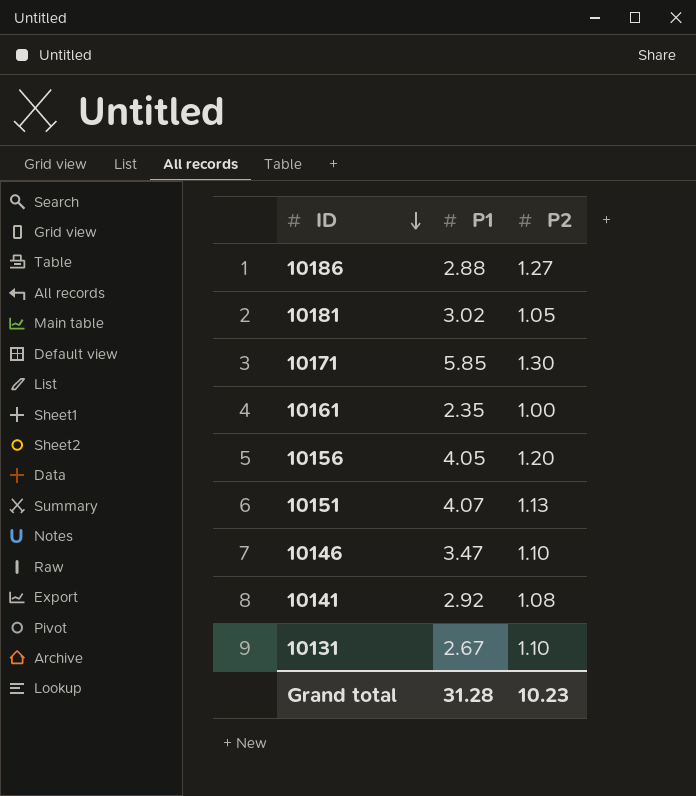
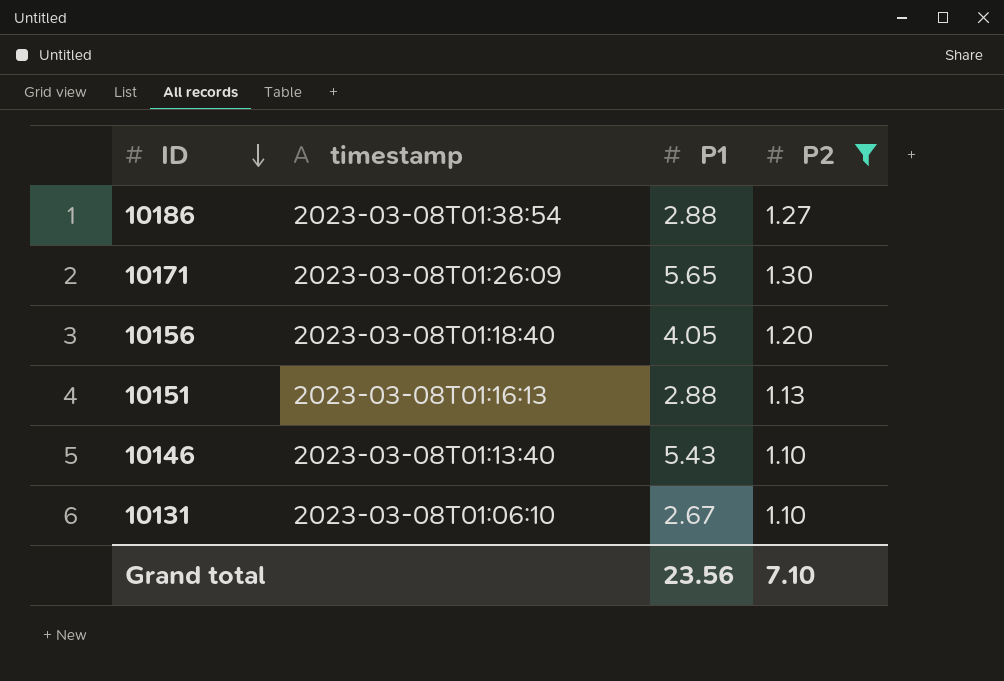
filter: none -> P2 >= 1.10
column timestamp | position: none -> 2
10171 | P1: 5.85 -> 5.65
10151 | P1: 4.07 -> 2.88
10146 | P1: 3.47 -> 5.43
Grand total | P1: 31.28 -> 23.56
Grand total | P2: 10.23 -> 7.10

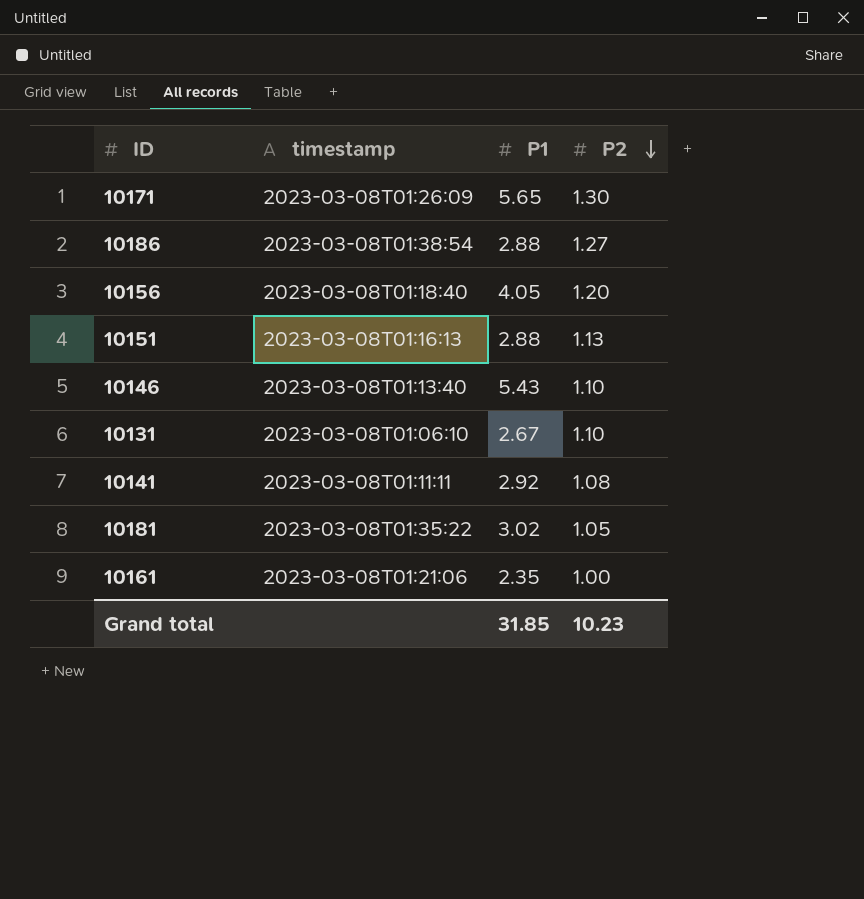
filter: P2 >= 1.10 -> none
row order: ID descending -> P2 descending
Grand total | P1: 23.56 -> 31.85
Grand total | P2: 7.10 -> 10.23

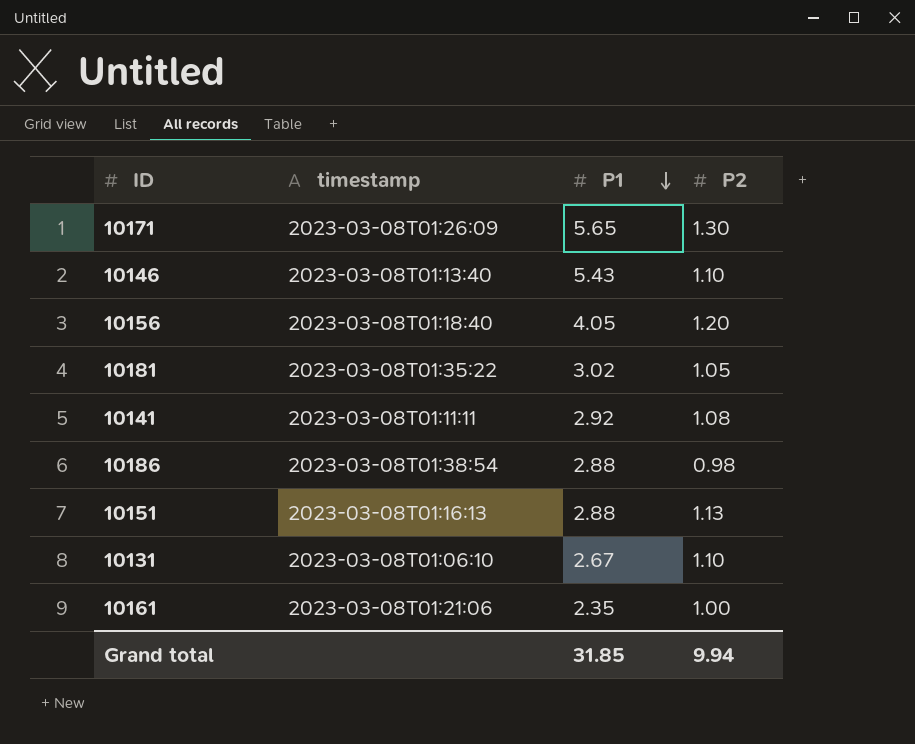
row order: P2 descending -> P1 descending
10186 | P2: 1.27 -> 0.98
Grand total | P2: 10.23 -> 9.94

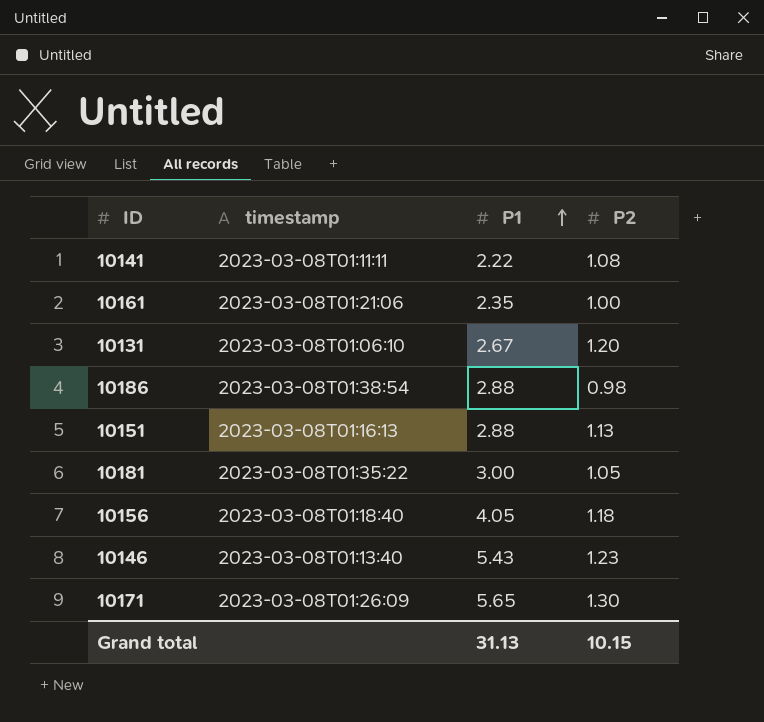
row order: P1 descending -> P1 ascending
10141 | P1: 2.92 -> 2.22
10131 | P2: 1.10 -> 1.20
10181 | P1: 3.02 -> 3.00
10156 | P2: 1.20 -> 1.18
10146 | P2: 1.10 -> 1.23
Grand total | P1: 31.85 -> 31.13
Grand total | P2: 9.94 -> 10.15

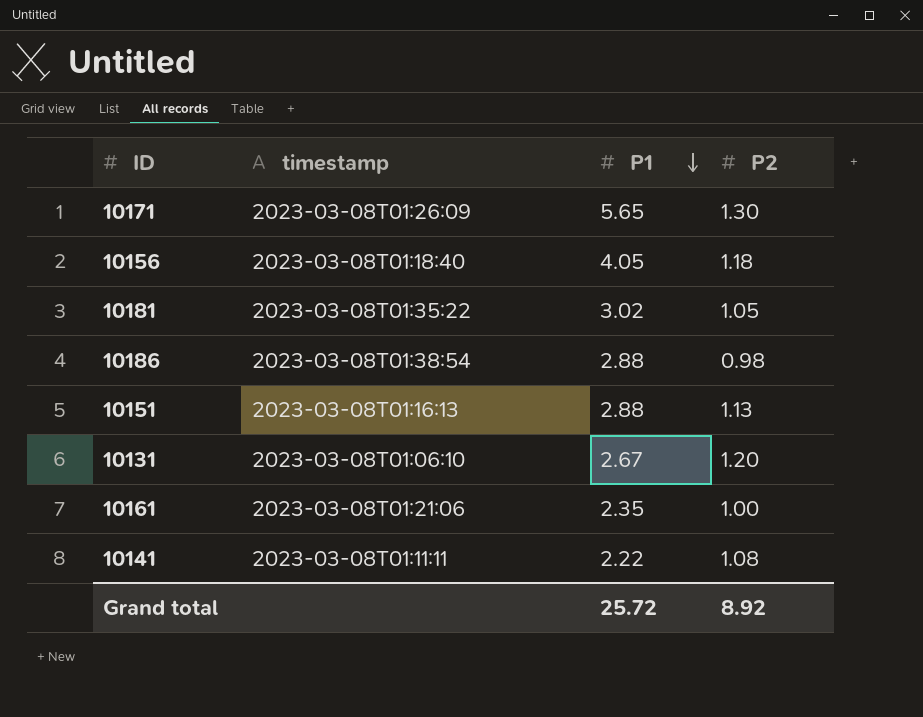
row order: P1 ascending -> P1 descending
row 10146: 2023-03-08T01:13:40 | 5.43 | 1.23 -> none
10181 | P1: 3.00 -> 3.02
Grand total | P1: 31.13 -> 25.72
Grand total | P2: 10.15 -> 8.92

